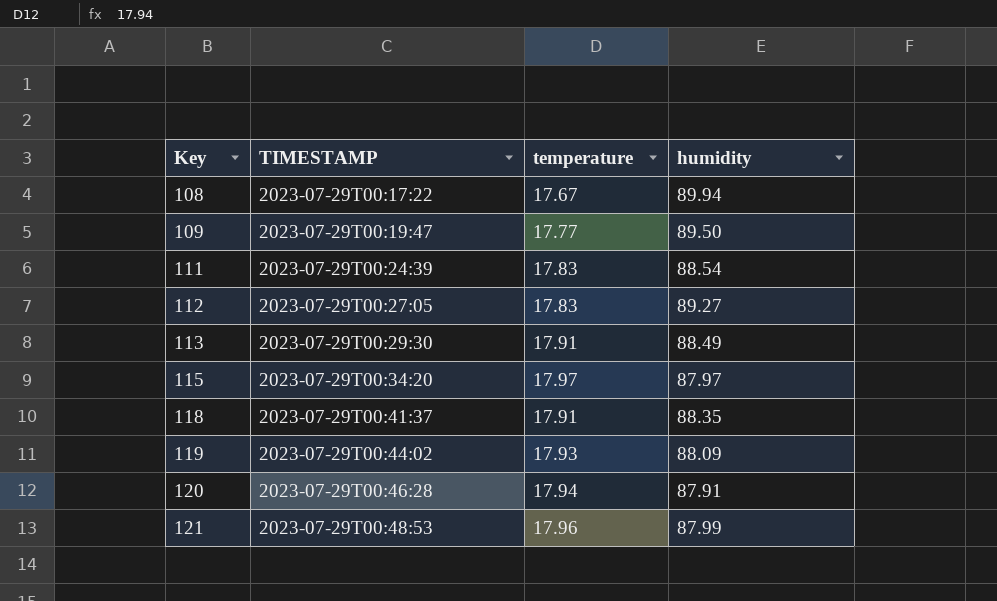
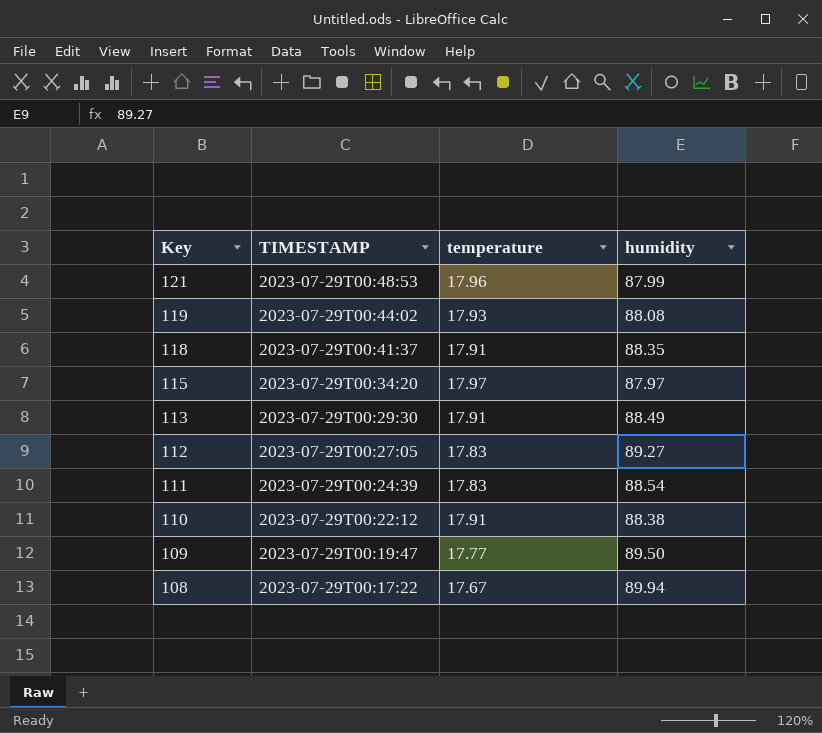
row order: Key ascending -> Key descending
row 120: 2023-07-29T00:46:28 | 17.94 | 87.91 -> none
119 | humidity: 88.09 -> 88.08
row 110: none -> 2023-07-29T00:22:12 | 17.91 | 88.38

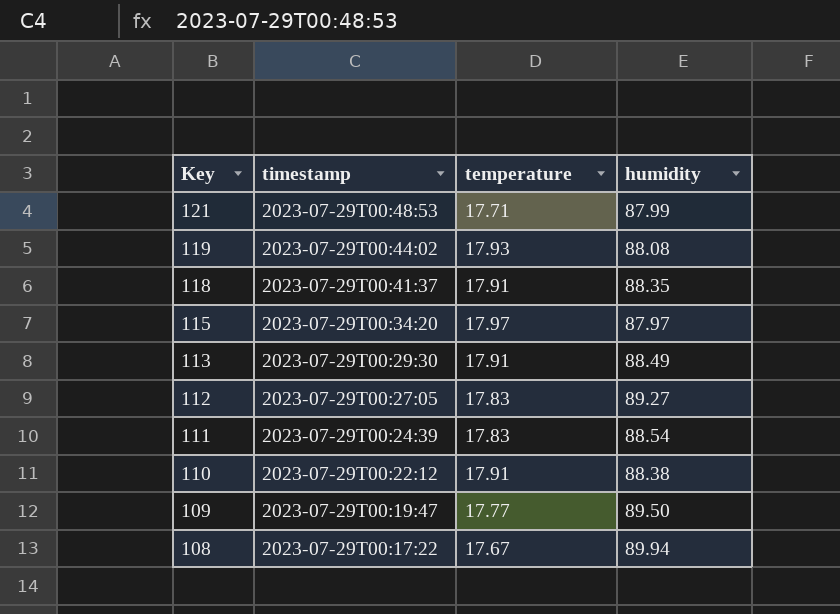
column name: TIMESTAMP -> timestamp
121 | temperature: 17.96 -> 17.71

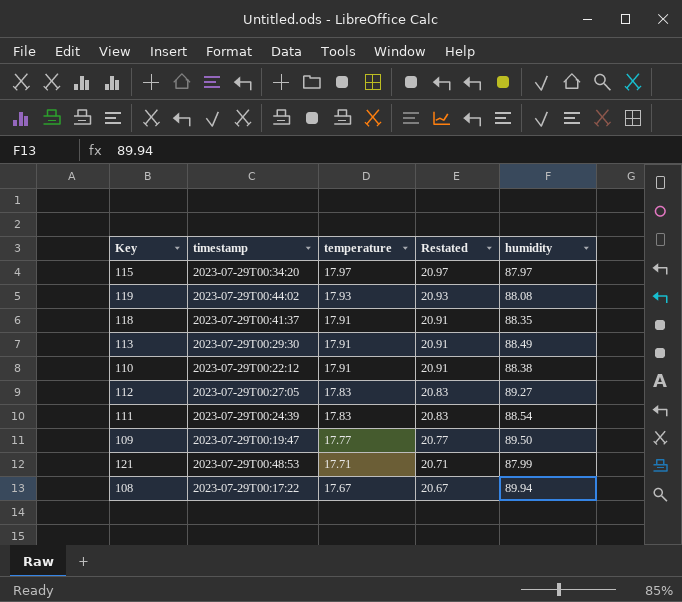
row order: Key descending -> temperature descending
column Restated | formula: none -> [temperature] + 3

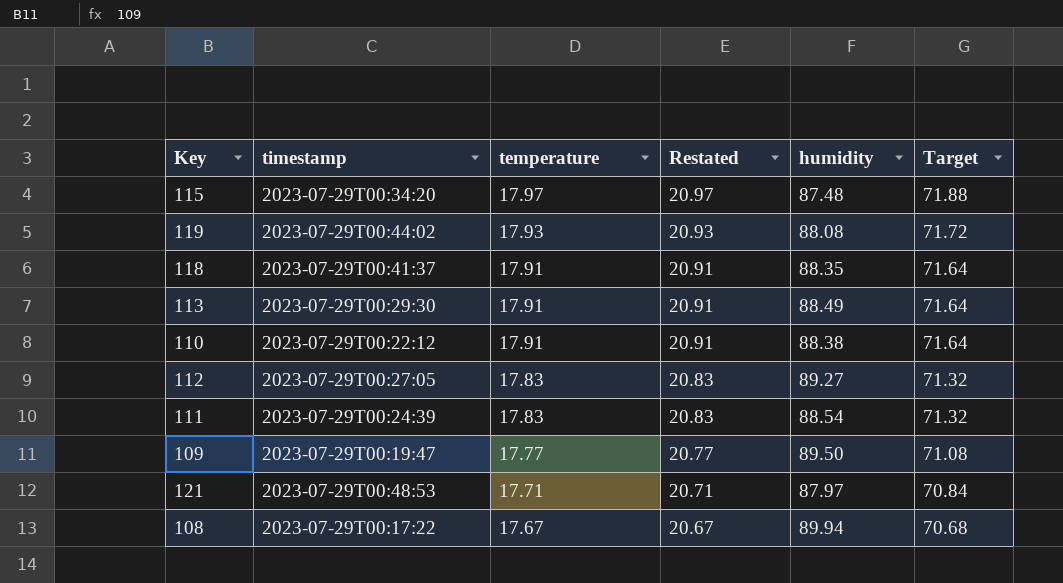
column Target | formula: none -> [temperature] * 4
115 | humidity: 87.97 -> 87.48
121 | humidity: 87.99 -> 87.97

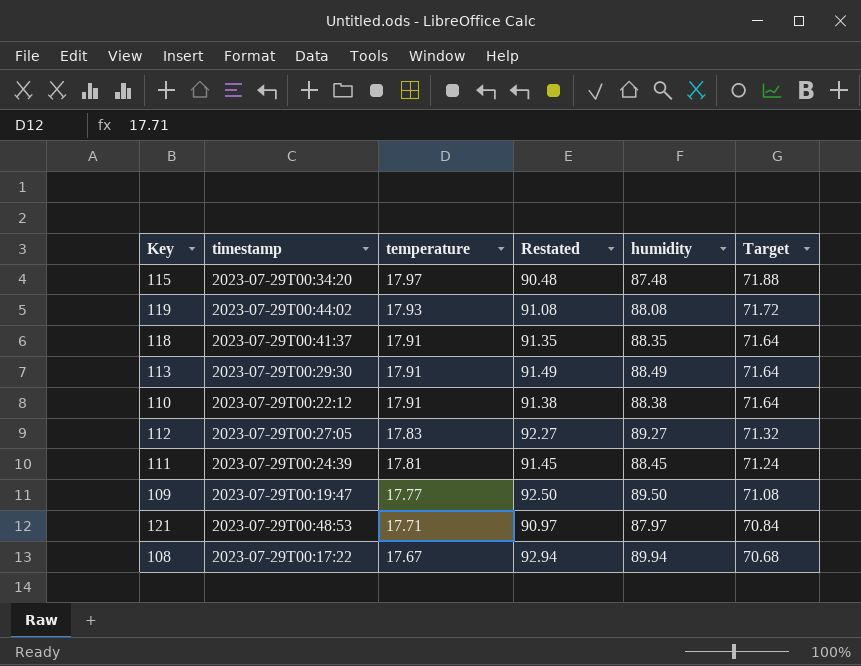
column Restated | formula: [temperature] + 3 -> [humidity] + 3
111 | temperature: 17.83 -> 17.81
111 | humidity: 88.54 -> 88.45
111 | Target: 71.32 -> 71.24

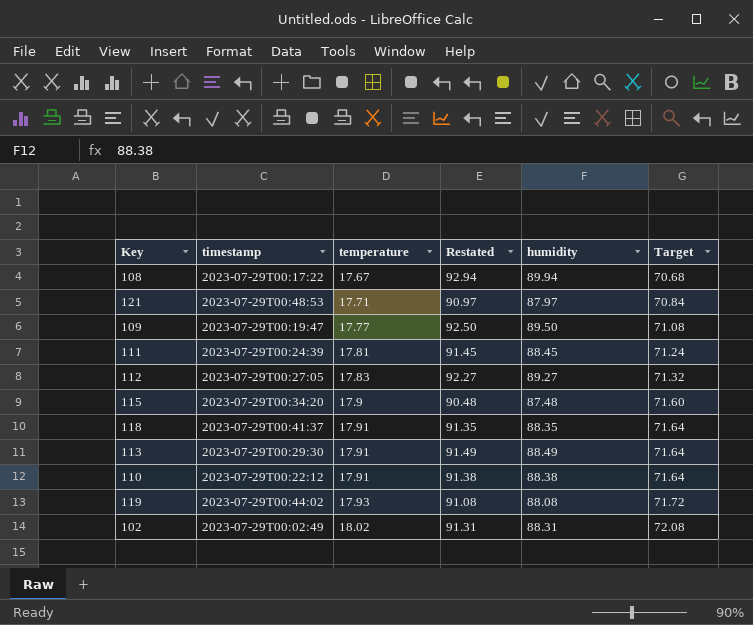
row order: temperature descending -> temperature ascending
115 | temperature: 17.97 -> 17.9
115 | Target: 71.88 -> 71.60
row 102: none -> 2023-07-29T00:02:49 | 18.02 | 91.31 | 88.31 | 72.08

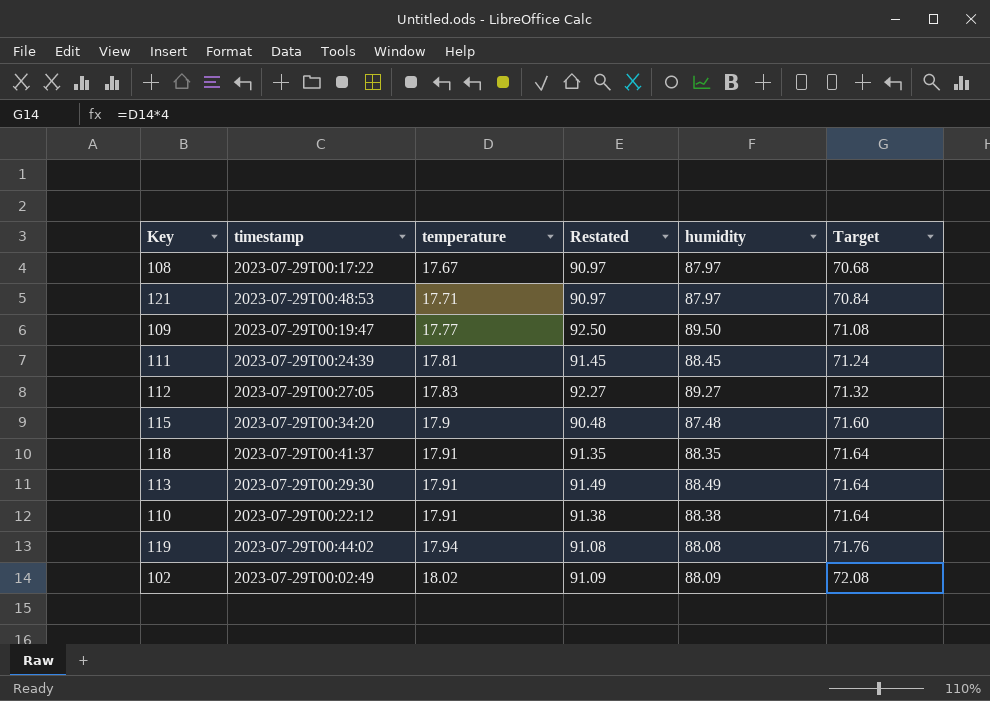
108 | Restated: 92.94 -> 90.97
108 | humidity: 89.94 -> 87.97
119 | temperature: 17.93 -> 17.94
119 | Target: 71.72 -> 71.76
102 | Restated: 91.31 -> 91.09
102 | humidity: 88.31 -> 88.09

